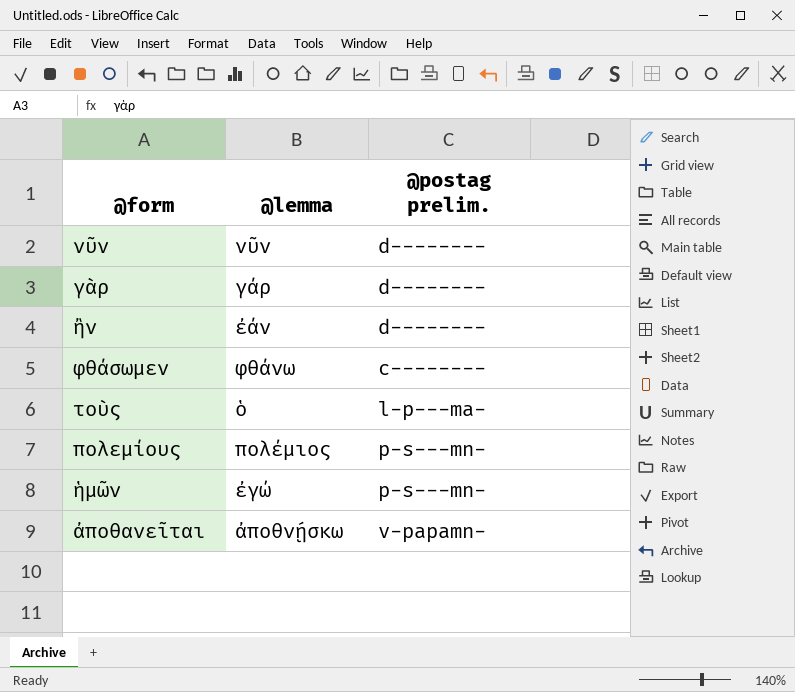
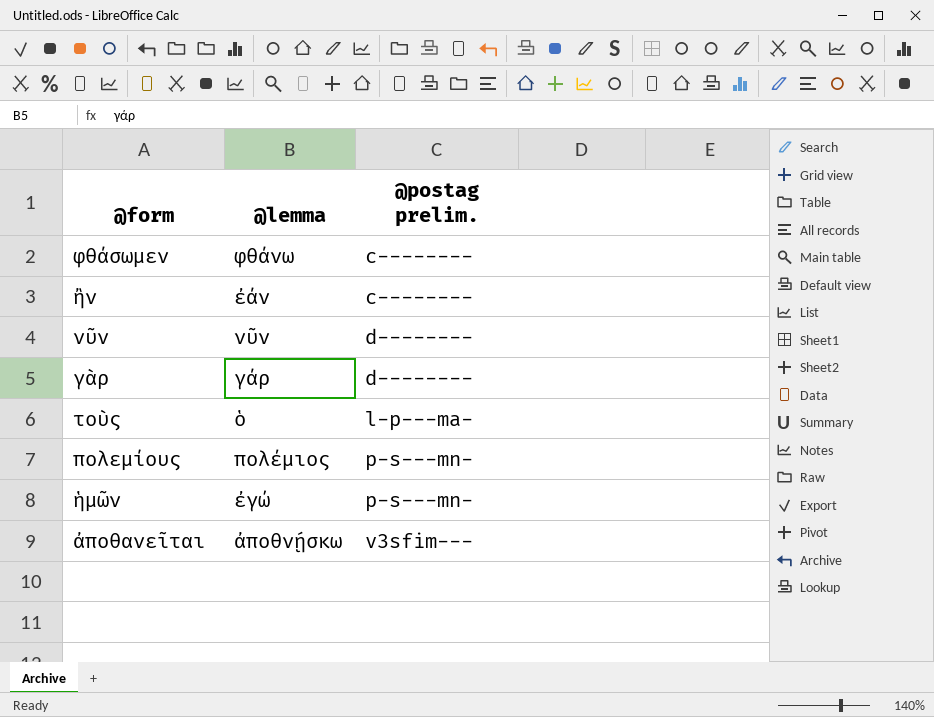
row order: none -> @postag prelim. ascending
ἢν | @postag prelim.: d-------- -> c--------
ἀποθανεῖται | @postag prelim.: v-papamn- -> v3sfim---

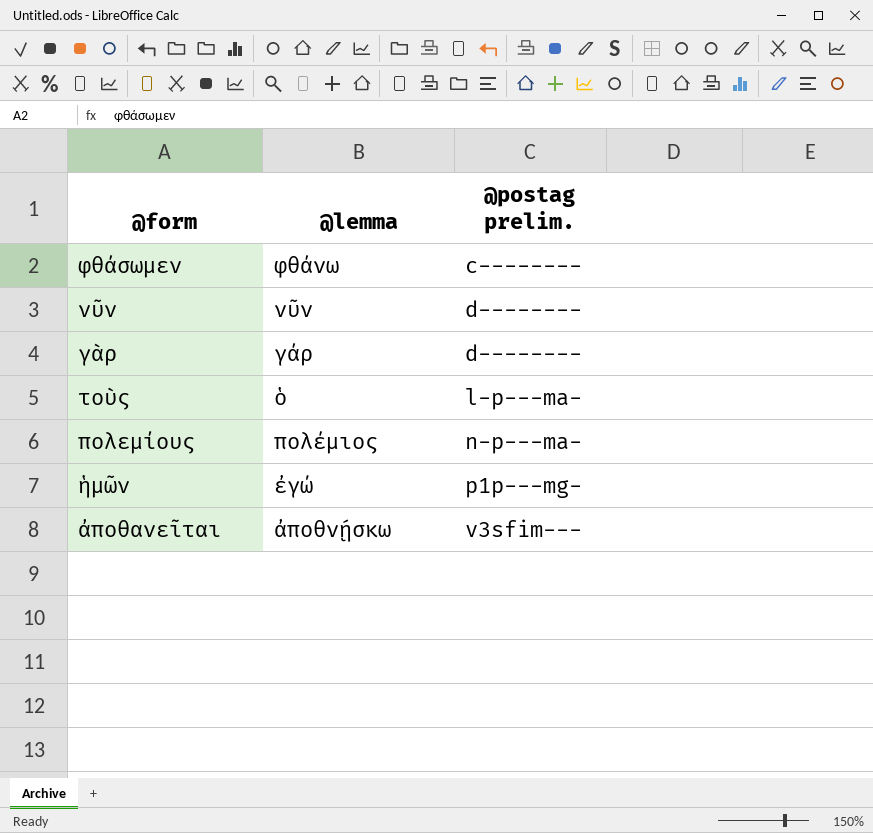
row ἢν: ἐάν | c-------- -> none
πολεμίους | @postag prelim.: p-s---mn- -> n-p---ma-
ἡμῶν | @postag prelim.: p-s---mn- -> p1p---mg-

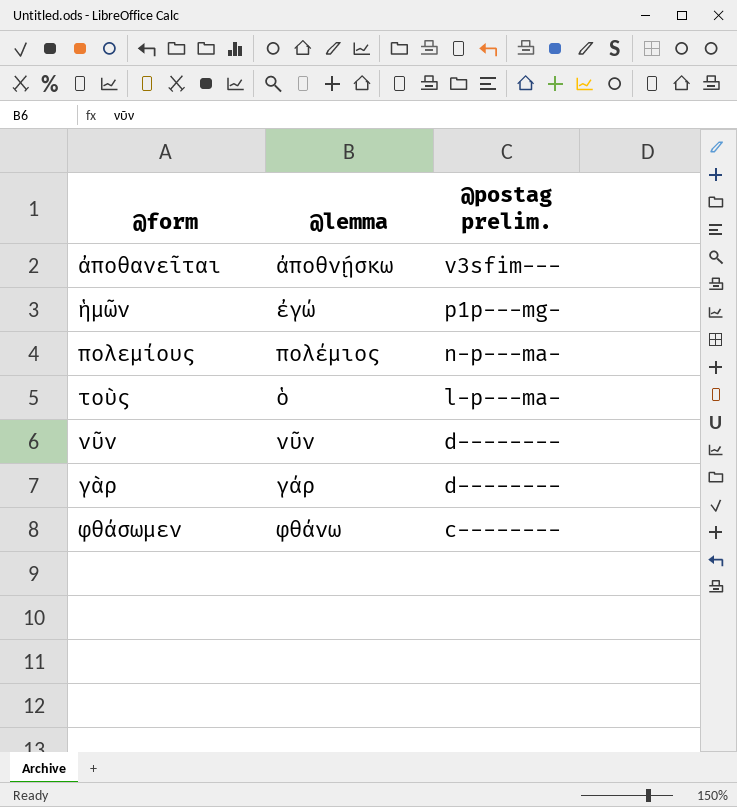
row order: @postag prelim. ascending -> @postag prelim. descending

